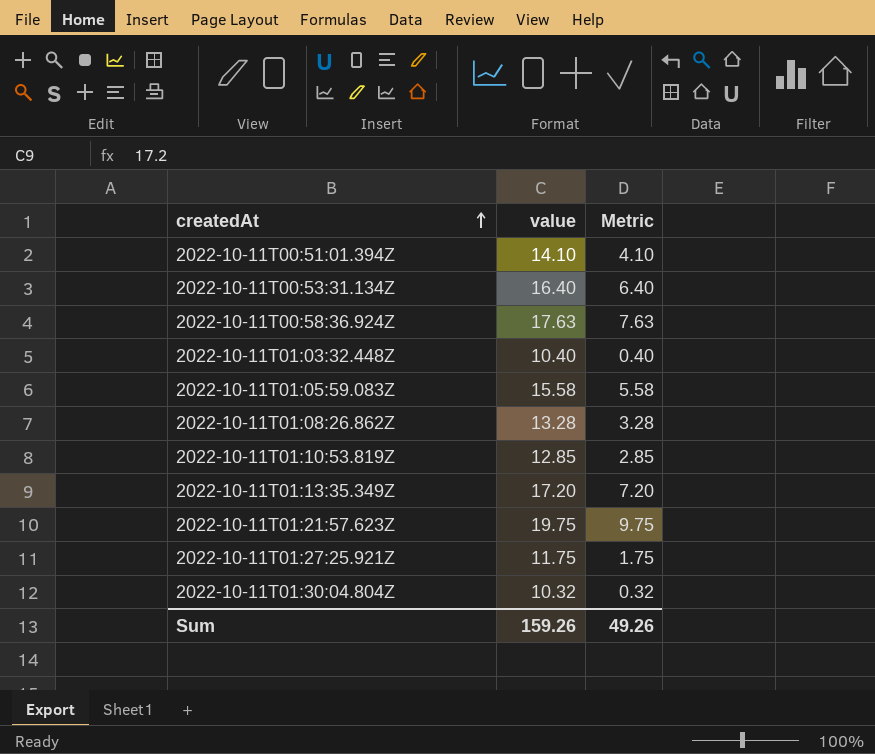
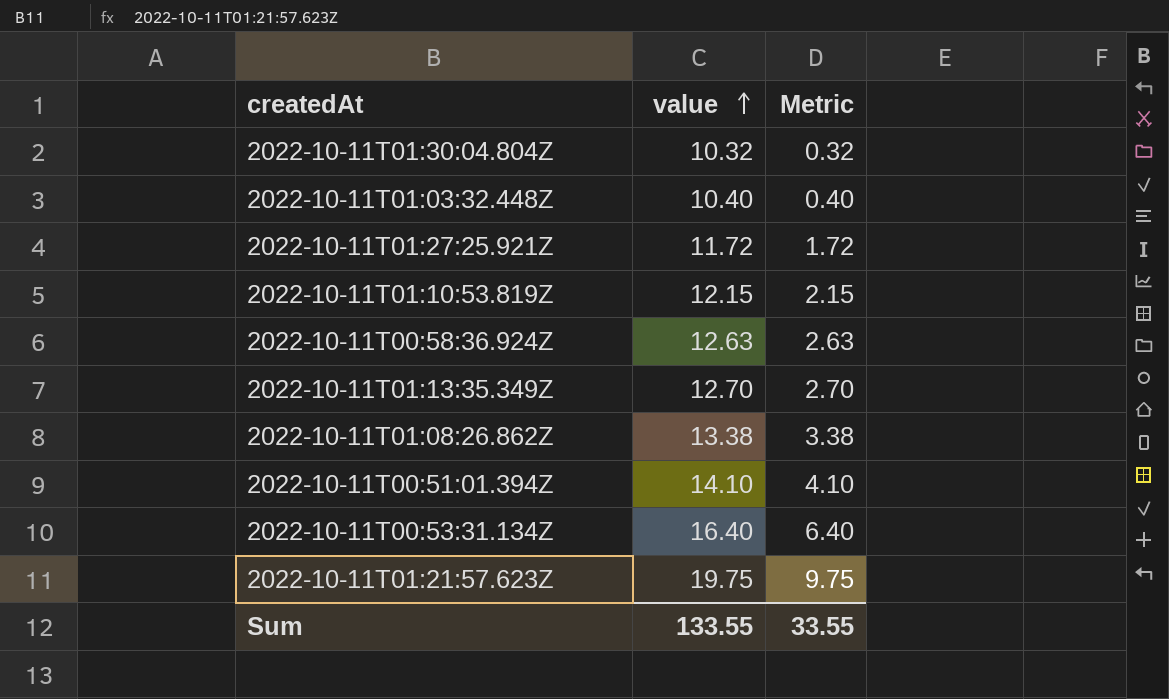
row order: createdAt ascending -> value ascending
row 2022-10-11T01:05:59.083Z: 15.58 | 5.58 -> none
2022-10-11T01:27:25.921Z | value: 11.75 -> 11.72
2022-10-11T01:27:25.921Z | Metric: 1.75 -> 1.72
2022-10-11T01:10:53.819Z | value: 12.85 -> 12.15
2022-10-11T01:10:53.819Z | Metric: 2.85 -> 2.15
2022-10-11T00:58:36.924Z | value: 17.63 -> 12.63
2022-10-11T00:58:36.924Z | Metric: 7.63 -> 2.63
2022-10-11T01:13:35.349Z | value: 17.20 -> 12.70
2022-10-11T01:13:35.349Z | Metric: 7.20 -> 2.70
2022-10-11T01:08:26.862Z | value: 13.28 -> 13.38
2022-10-11T01:08:26.862Z | Metric: 3.28 -> 3.38
Sum | value: 159.26 -> 133.55
Sum | Metric: 49.26 -> 33.55

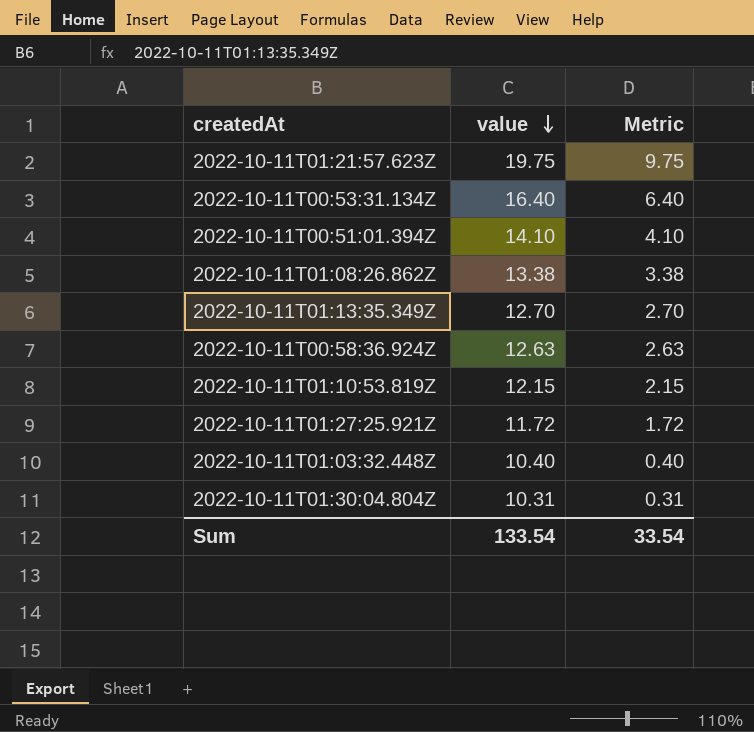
row order: value ascending -> value descending
2022-10-11T01:30:04.804Z | value: 10.32 -> 10.31
2022-10-11T01:30:04.804Z | Metric: 0.32 -> 0.31
Sum | value: 133.55 -> 133.54
Sum | Metric: 33.55 -> 33.54

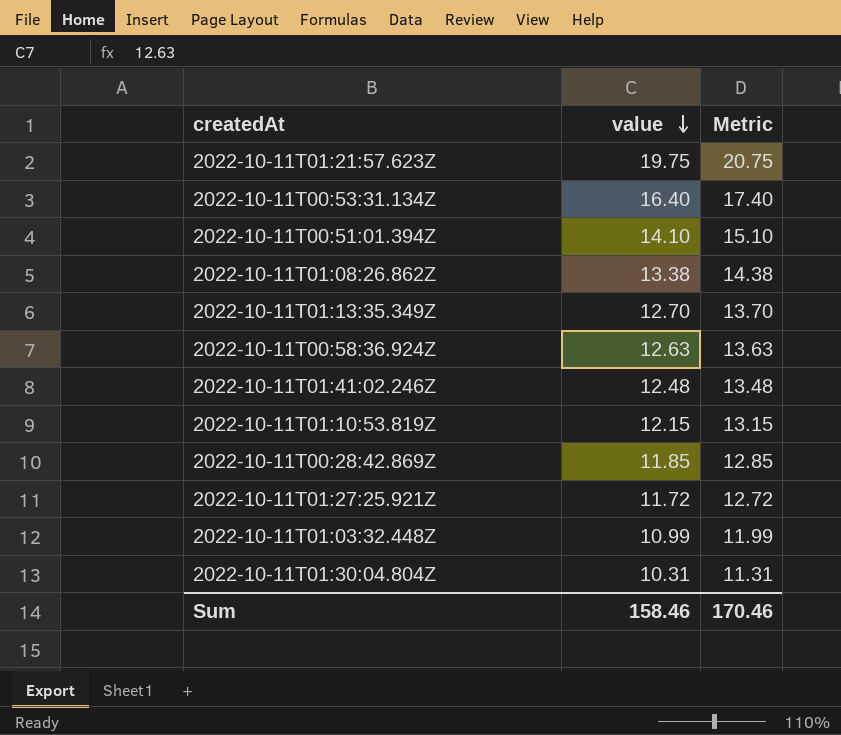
column Metric | formula: [value] - 10 -> [value] + 1
row 2022-10-11T01:41:02.246Z: none -> 12.48 | 13.48
row 2022-10-11T00:28:42.869Z: none -> 11.85 | 12.85
2022-10-11T01:03:32.448Z | value: 10.40 -> 10.99
Sum | value: 133.54 -> 158.46
Sum | Metric: 33.54 -> 170.46

